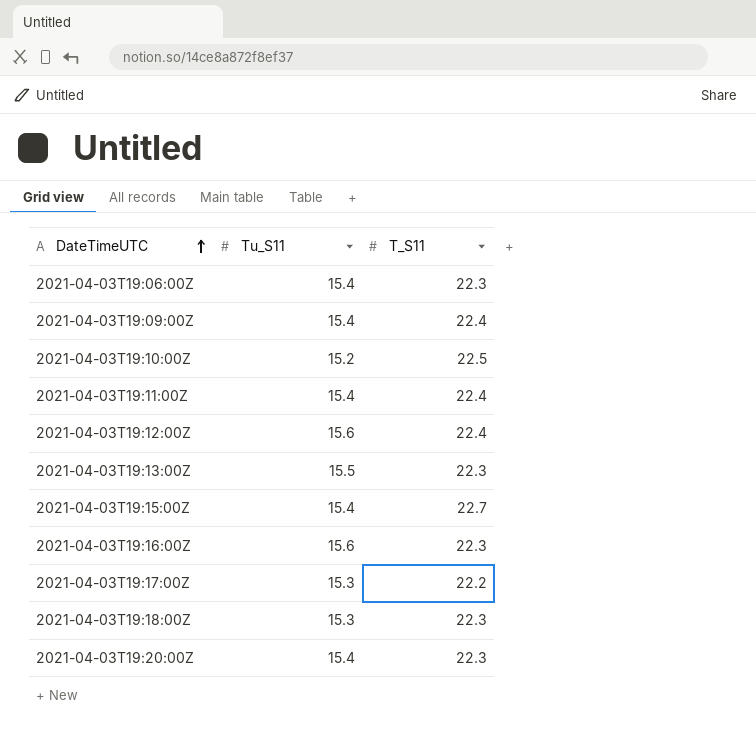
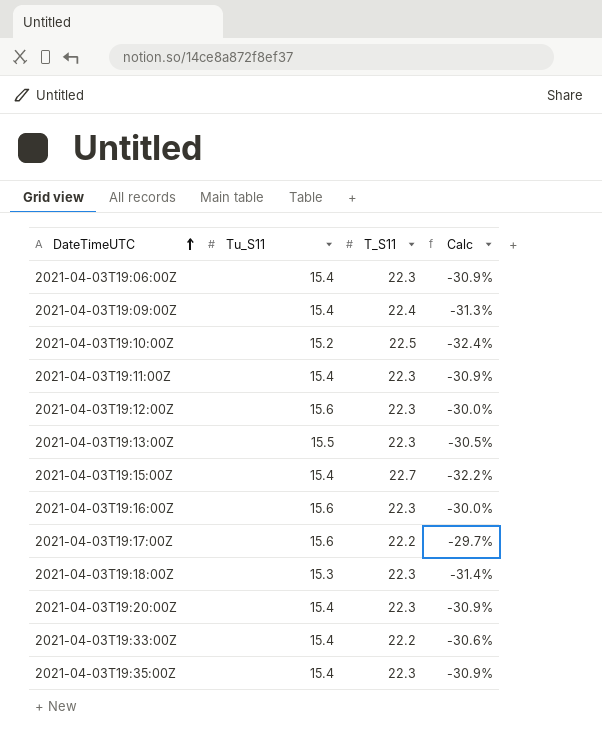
column Calc | formula: none -> ([Tu_S11] - [T_S11]) / [T_S11]
2021-04-03T19:11:00Z | T_S11: 22.4 -> 22.3
2021-04-03T19:12:00Z | T_S11: 22.4 -> 22.3
2021-04-03T19:17:00Z | Tu_S11: 15.3 -> 15.6
row 2021-04-03T19:33:00Z: none -> 15.4 | 22.2 | -30.6%
row 2021-04-03T19:35:00Z: none -> 15.4 | 22.3 | -30.9%

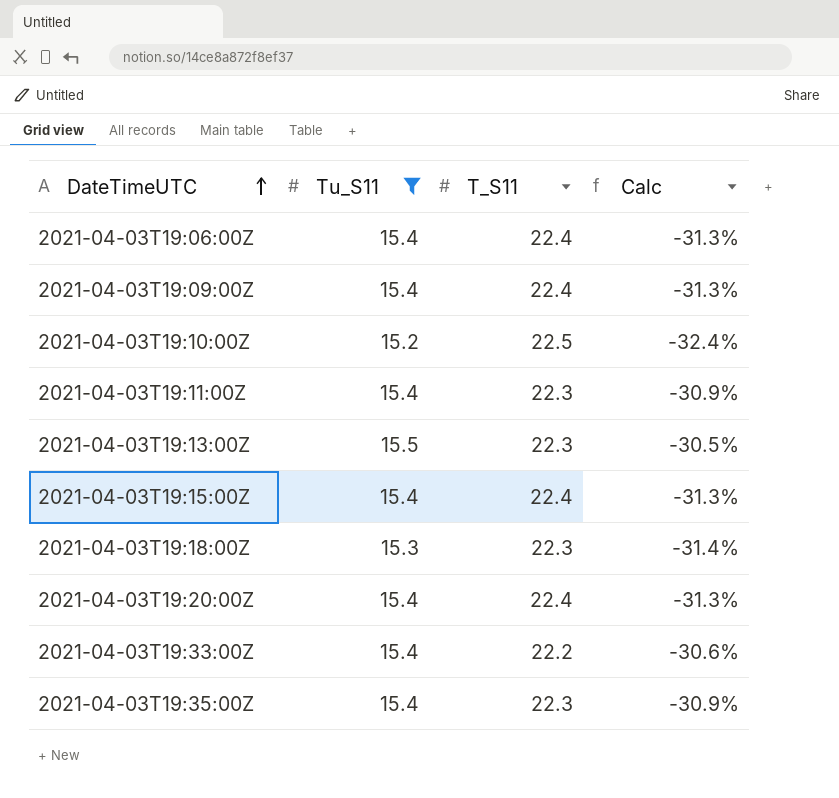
filter: none -> Tu_S11 != 15.6
2021-04-03T19:06:00Z | T_S11: 22.3 -> 22.4
2021-04-03T19:06:00Z | Calc: -30.9% -> -31.3%
2021-04-03T19:15:00Z | T_S11: 22.7 -> 22.4
2021-04-03T19:15:00Z | Calc: -32.2% -> -31.3%
2021-04-03T19:20:00Z | T_S11: 22.3 -> 22.4
2021-04-03T19:20:00Z | Calc: -30.9% -> -31.3%

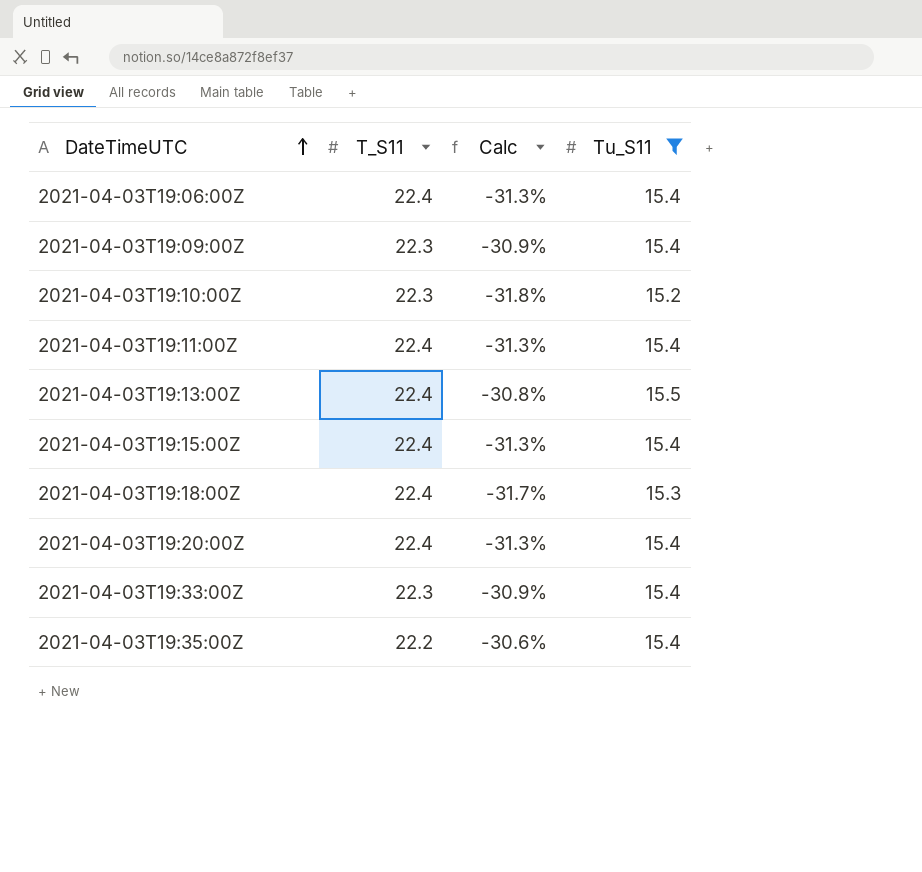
column Tu_S11 | position: 2 -> 4
2021-04-03T19:09:00Z | T_S11: 22.4 -> 22.3
2021-04-03T19:09:00Z | Calc: -31.3% -> -30.9%
2021-04-03T19:10:00Z | T_S11: 22.5 -> 22.3
2021-04-03T19:10:00Z | Calc: -32.4% -> -31.8%
2021-04-03T19:11:00Z | T_S11: 22.3 -> 22.4
2021-04-03T19:11:00Z | Calc: -30.9% -> -31.3%
2021-04-03T19:13:00Z | T_S11: 22.3 -> 22.4
2021-04-03T19:13:00Z | Calc: -30.5% -> -30.8%
2021-04-03T19:18:00Z | T_S11: 22.3 -> 22.4
2021-04-03T19:18:00Z | Calc: -31.4% -> -31.7%
2021-04-03T19:33:00Z | T_S11: 22.2 -> 22.3
2021-04-03T19:33:00Z | Calc: -30.6% -> -30.9%
2021-04-03T19:35:00Z | T_S11: 22.3 -> 22.2
2021-04-03T19:35:00Z | Calc: -30.9% -> -30.6%

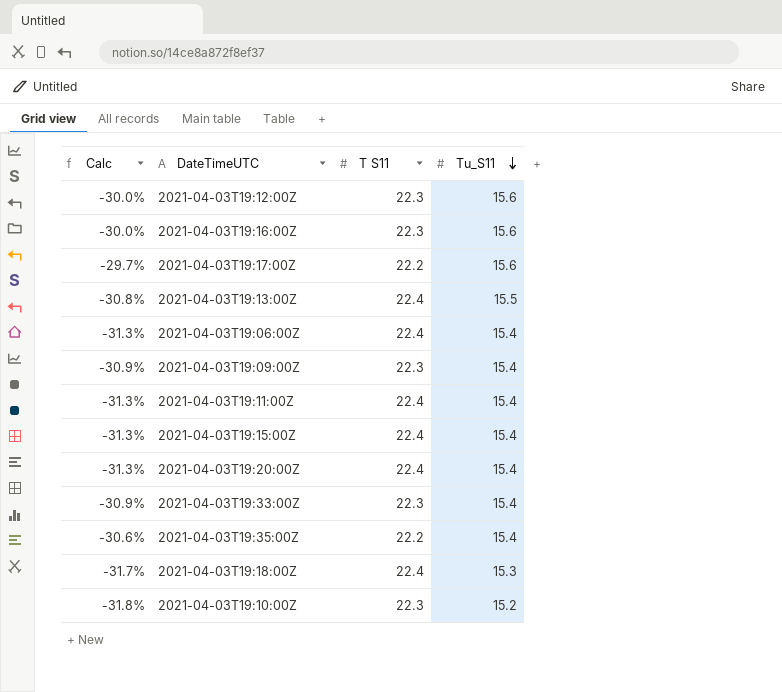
filter: Tu_S11 != 15.6 -> none
row order: DateTimeUTC ascending -> Tu_S11 descending
column Calc | position: 3 -> 1
column name: T_S11 -> T S11

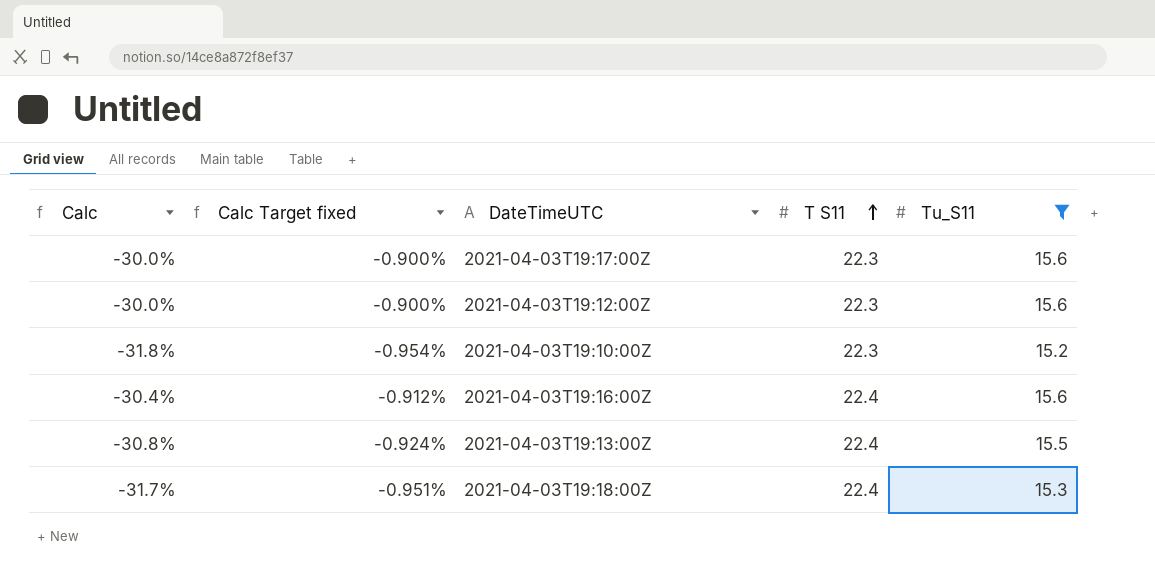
filter: none -> Tu_S11 != 15.4
row order: Tu_S11 descending -> T S11 ascending
column Calc Target fixed | formula: none -> [Calc] * 0.03
2021-04-03T19:17:00Z | Calc: -29.7% -> -30.0%
2021-04-03T19:17:00Z | T S11: 22.2 -> 22.3
2021-04-03T19:16:00Z | Calc: -30.0% -> -30.4%
2021-04-03T19:16:00Z | T S11: 22.3 -> 22.4

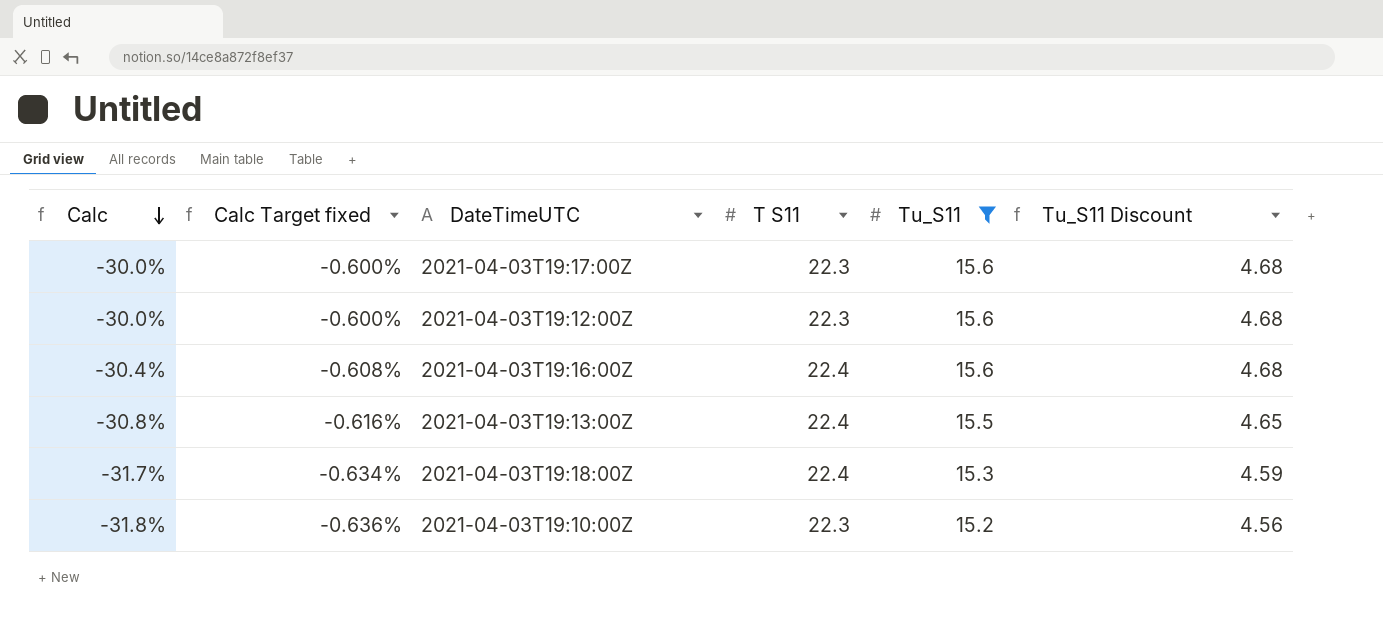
row order: T S11 ascending -> Calc descending
column Calc Target fixed | formula: [Calc] * 0.03 -> [Calc] * 0.02
column Tu_S11 Discount | formula: none -> [Tu_S11] * 0.3

